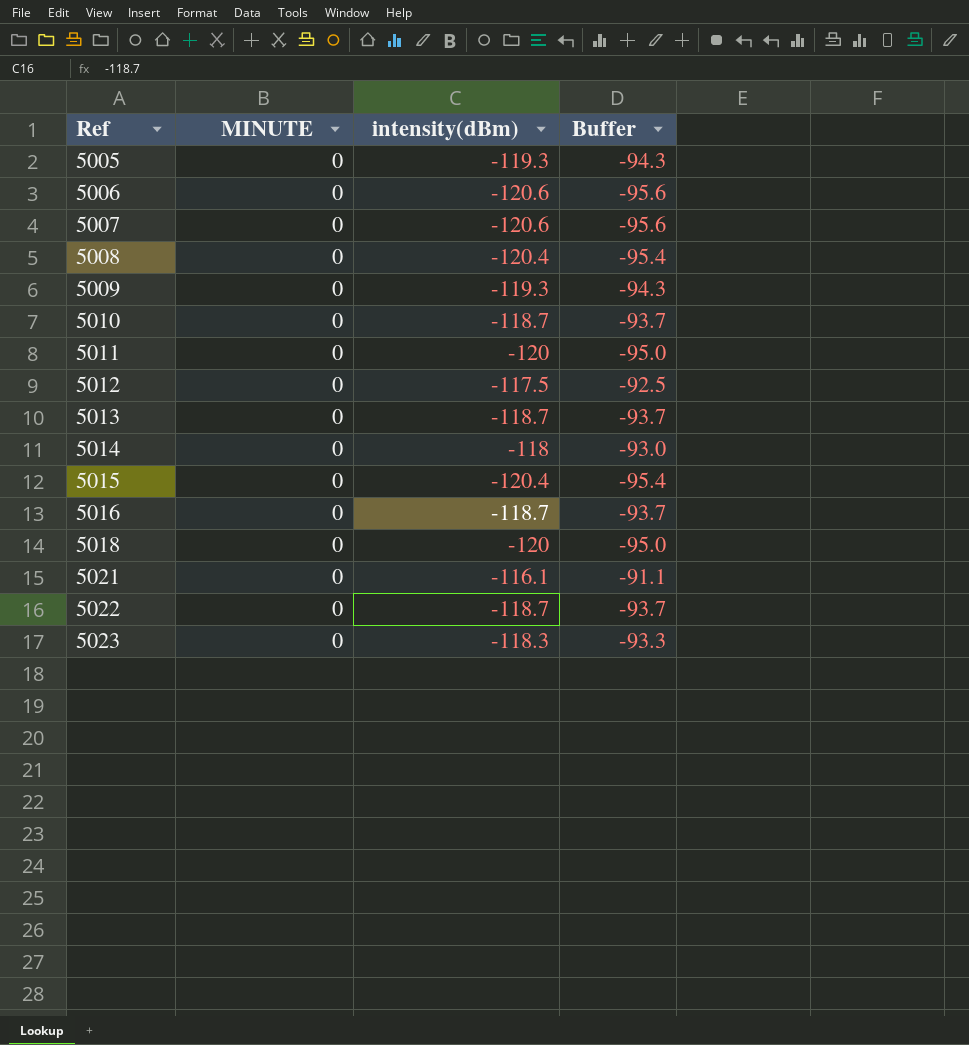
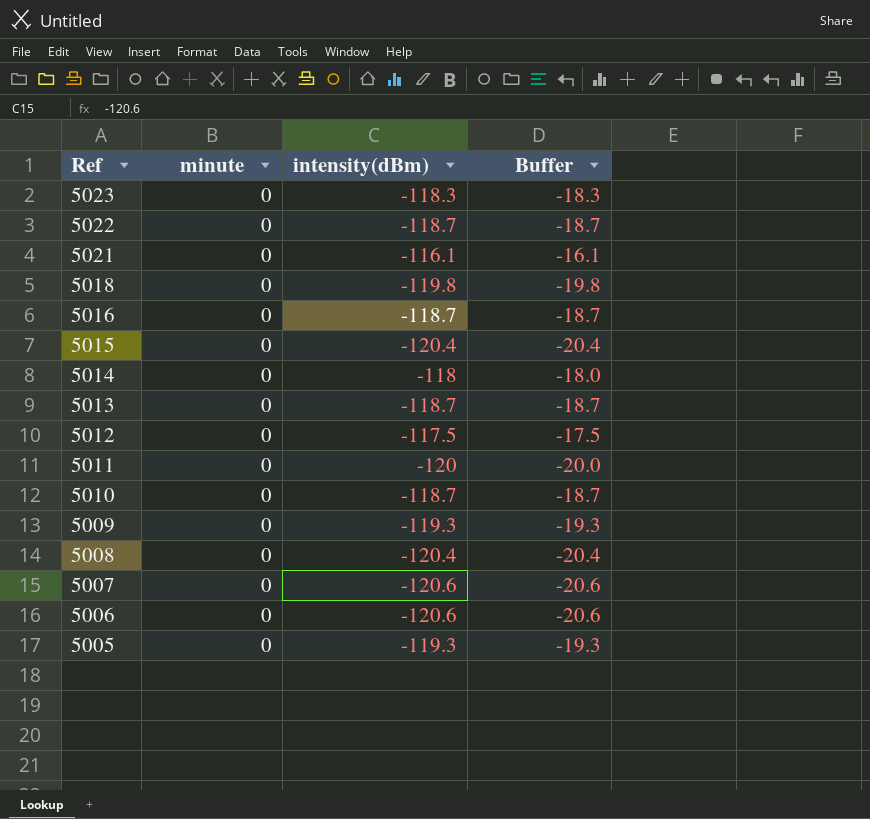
row order: Ref ascending -> Ref descending
column name: MINUTE -> minute
column Buffer | formula: [intensity(dBm)] + 25 -> [intensity(dBm)] + 100
5018 | intensity(dBm): -120 -> -119.8

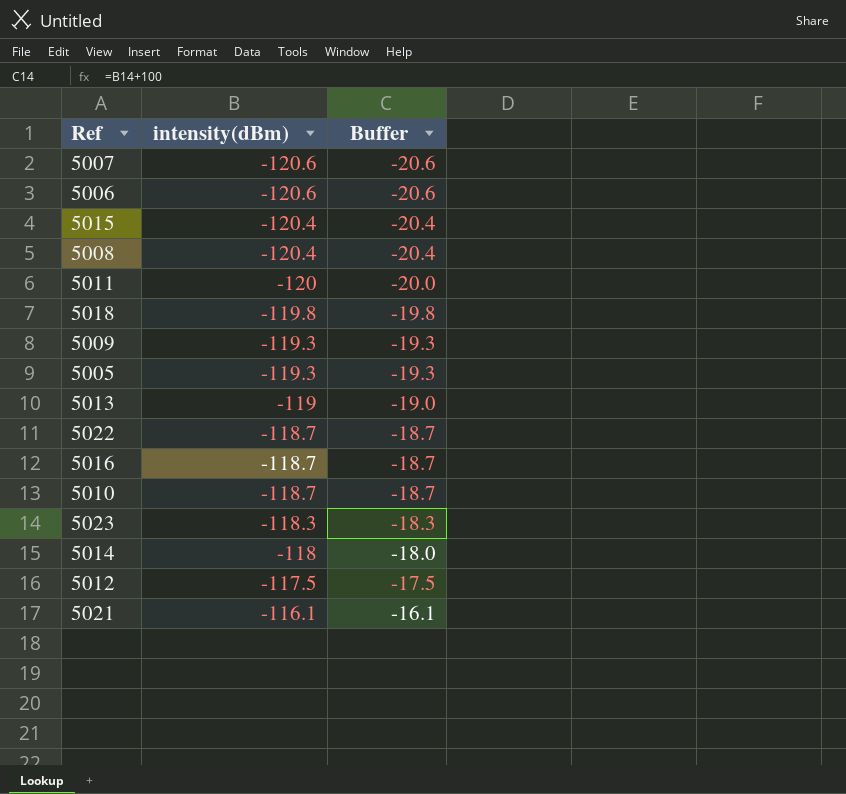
row order: Ref descending -> intensity(dBm) ascending
column minute | position: 2 -> none
5013 | intensity(dBm): -118.7 -> -119
5013 | Buffer: -18.7 -> -19.0

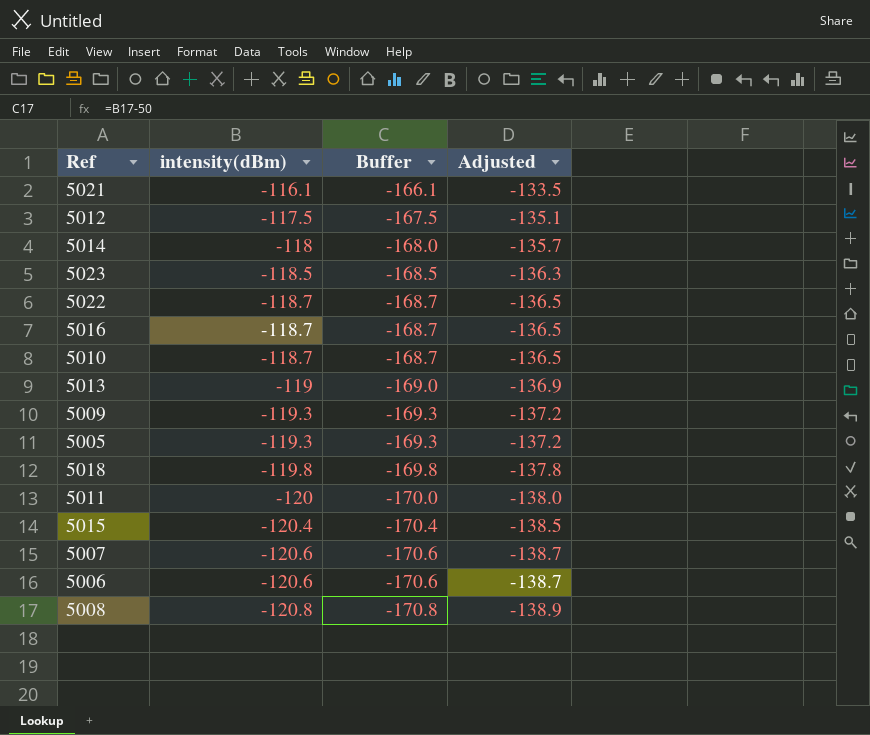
row order: intensity(dBm) ascending -> intensity(dBm) descending
column Buffer | formula: [intensity(dBm)] + 100 -> [intensity(dBm)] - 50
column Adjusted | formula: none -> [intensity(dBm)] * 1.15
5023 | intensity(dBm): -118.3 -> -118.5
5008 | intensity(dBm): -120.4 -> -120.8

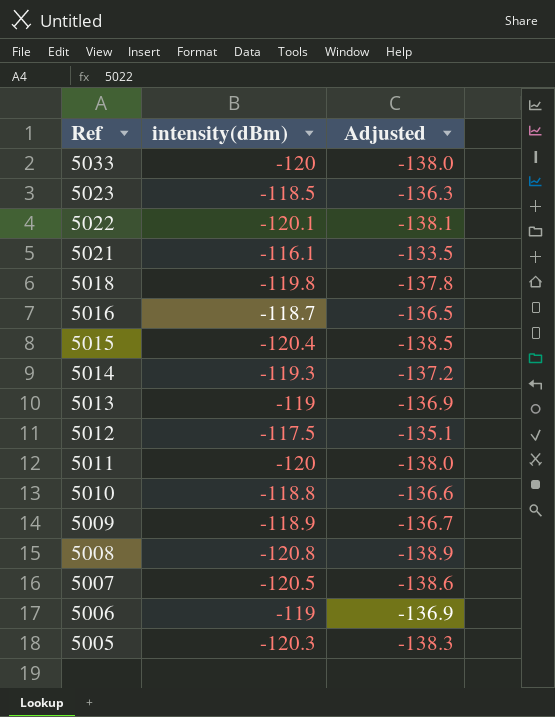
row order: intensity(dBm) descending -> Ref descending
column Buffer | formula: [intensity(dBm)] - 50 -> none
row 5033: none -> -120 | -138.0
5022 | intensity(dBm): -118.7 -> -120.1
5022 | Adjusted: -136.5 -> -138.1
5014 | intensity(dBm): -118 -> -119.3
5014 | Adjusted: -135.7 -> -137.2
5010 | intensity(dBm): -118.7 -> -118.8
5010 | Adjusted: -136.5 -> -136.6
5009 | intensity(dBm): -119.3 -> -118.9
5009 | Adjusted: -137.2 -> -136.7
5007 | intensity(dBm): -120.6 -> -120.5
5007 | Adjusted: -138.7 -> -138.6
5006 | intensity(dBm): -120.6 -> -119
5006 | Adjusted: -138.7 -> -136.9
5005 | intensity(dBm): -119.3 -> -120.3
5005 | Adjusted: -137.2 -> -138.3

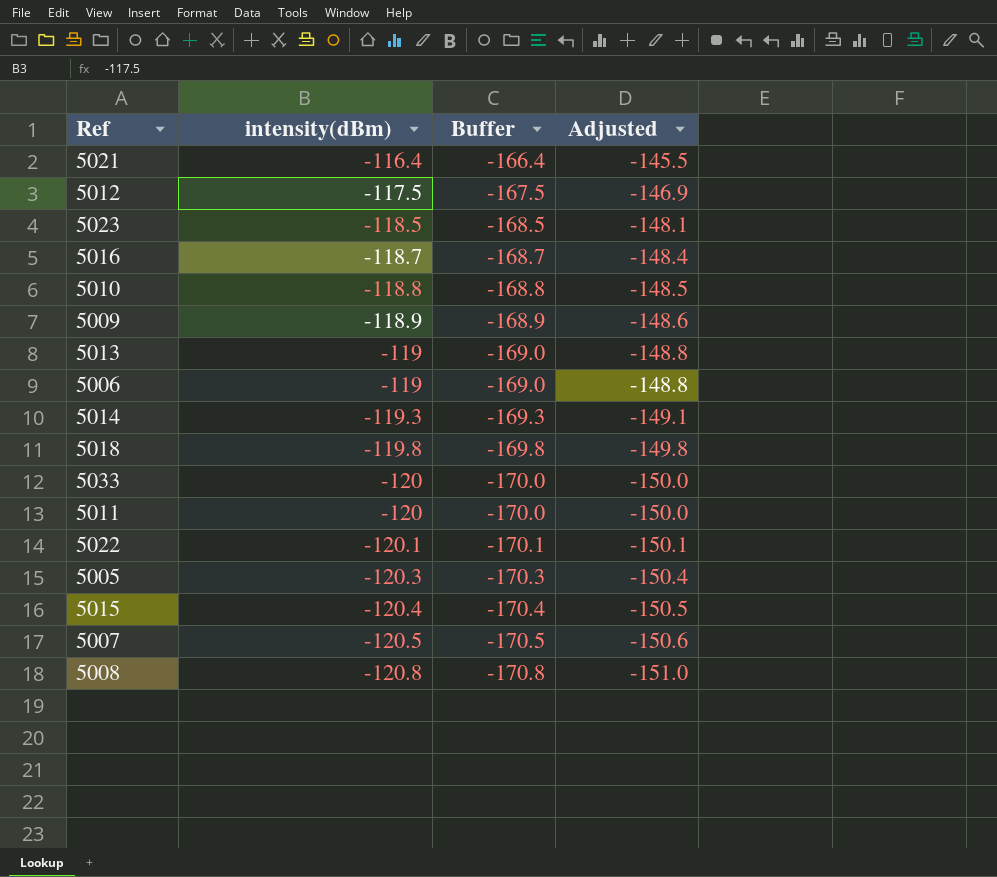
row order: Ref descending -> intensity(dBm) descending
column Buffer | formula: none -> [intensity(dBm)] - 50
column Adjusted | formula: [intensity(dBm)] * 1.15 -> [intensity(dBm)] * 1.25
5021 | intensity(dBm): -116.1 -> -116.4

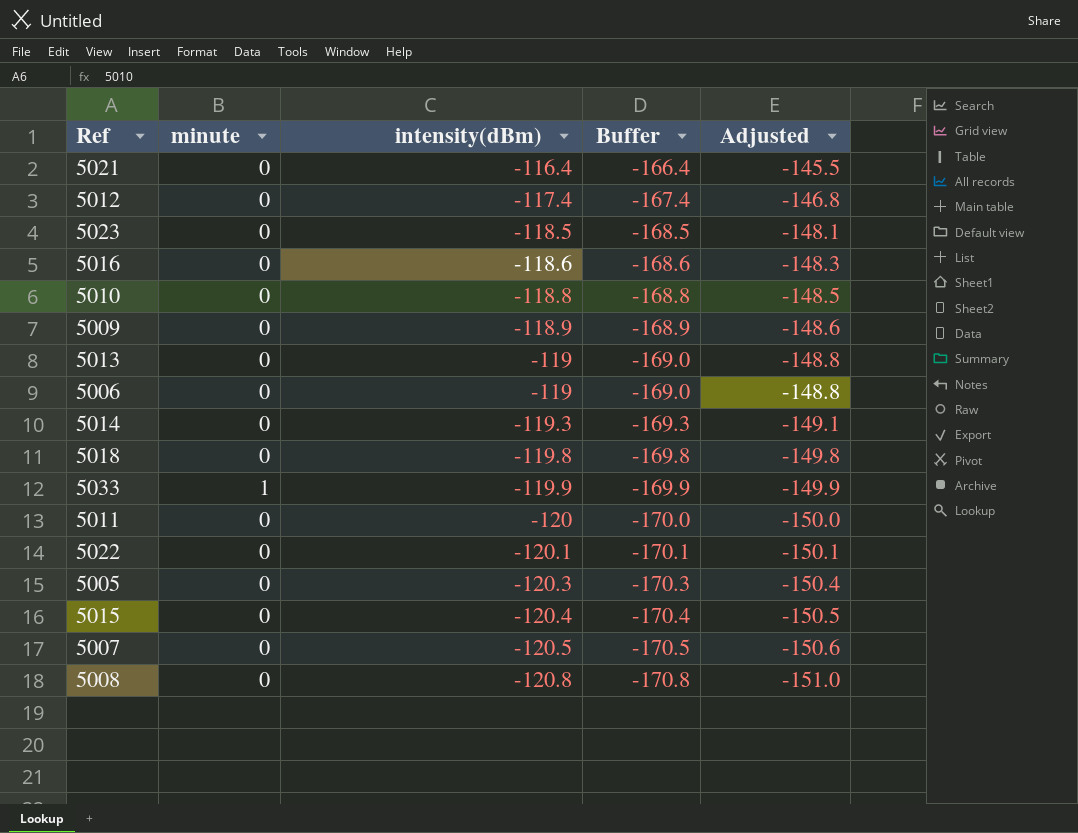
column minute | position: none -> 2
5012 | intensity(dBm): -117.5 -> -117.4
5012 | Buffer: -167.5 -> -167.4
5012 | Adjusted: -146.9 -> -146.8
5016 | intensity(dBm): -118.7 -> -118.6
5016 | Buffer: -168.7 -> -168.6
5016 | Adjusted: -148.4 -> -148.3
5033 | intensity(dBm): -120 -> -119.9
5033 | Buffer: -170.0 -> -169.9
5033 | Adjusted: -150.0 -> -149.9

